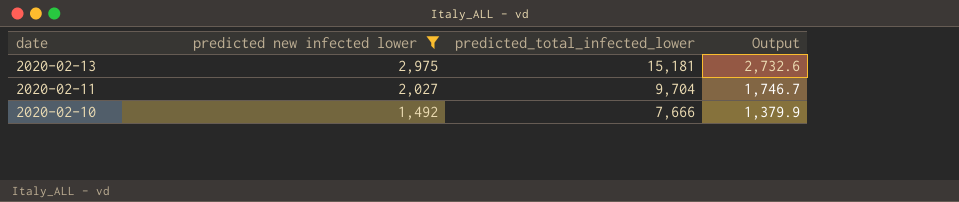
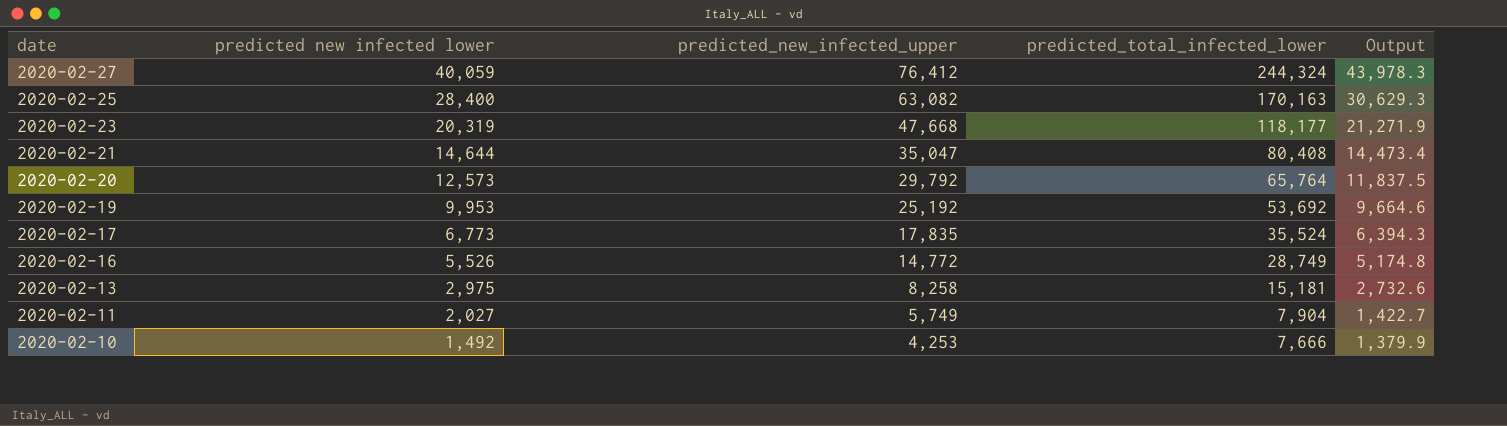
filter: predicted new infected lower <= 2,975 -> none
column predicted_new_infected_upper | position: none -> 3
2020-02-11 | predicted_total_infected_lower: 9,704 -> 7,904
2020-02-11 | Output: 1,746.7 -> 1,422.7

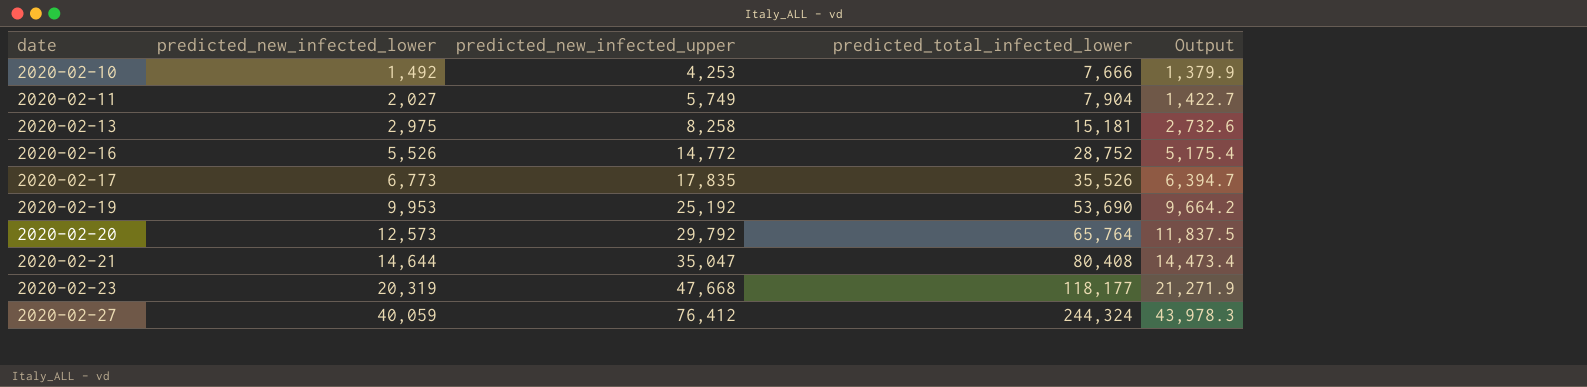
row order: date descending -> date ascending
column name: predicted new infected lower -> predicted_new_infected_lower
row 2020-02-25: 28,400 | 63,082 | 170,163 | 30,629.3 -> none
2020-02-16 | predicted_total_infected_lower: 28,749 -> 28,752
2020-02-16 | Output: 5,174.8 -> 5,175.4
2020-02-17 | predicted_total_infected_lower: 35,524 -> 35,526
2020-02-17 | Output: 6,394.3 -> 6,394.7
2020-02-19 | predicted_total_infected_lower: 53,692 -> 53,690
2020-02-19 | Output: 9,664.6 -> 9,664.2

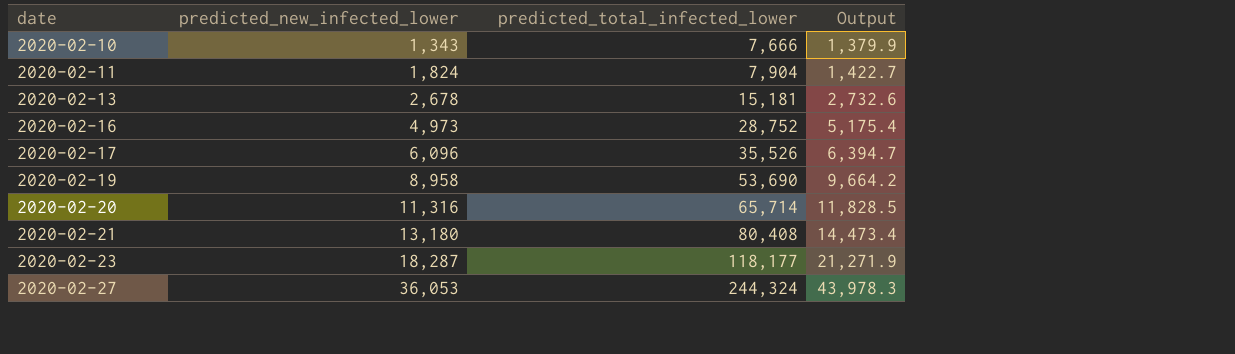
column predicted_new_infected_upper | position: 3 -> none
2020-02-10 | predicted_new_infected_lower: 1,492 -> 1,343
2020-02-11 | predicted_new_infected_lower: 2,027 -> 1,824
2020-02-13 | predicted_new_infected_lower: 2,975 -> 2,678
2020-02-16 | predicted_new_infected_lower: 5,526 -> 4,973
2020-02-17 | predicted_new_infected_lower: 6,773 -> 6,096
2020-02-19 | predicted_new_infected_lower: 9,953 -> 8,958
2020-02-20 | predicted_new_infected_lower: 12,573 -> 11,316
2020-02-20 | predicted_total_infected_lower: 65,764 -> 65,714
2020-02-20 | Output: 11,837.5 -> 11,828.5
2020-02-21 | predicted_new_infected_lower: 14,644 -> 13,180
2020-02-23 | predicted_new_infected_lower: 20,319 -> 18,287
2020-02-27 | predicted_new_infected_lower: 40,059 -> 36,053

